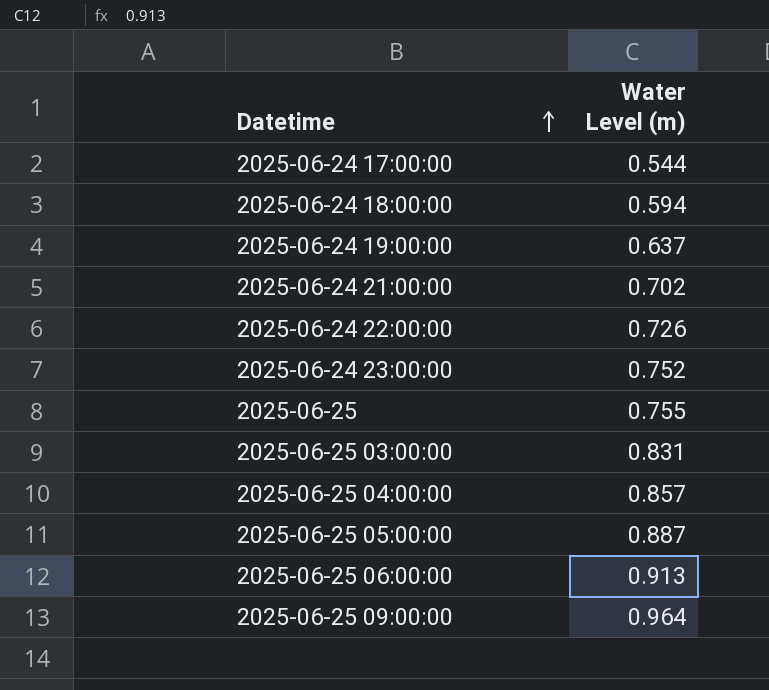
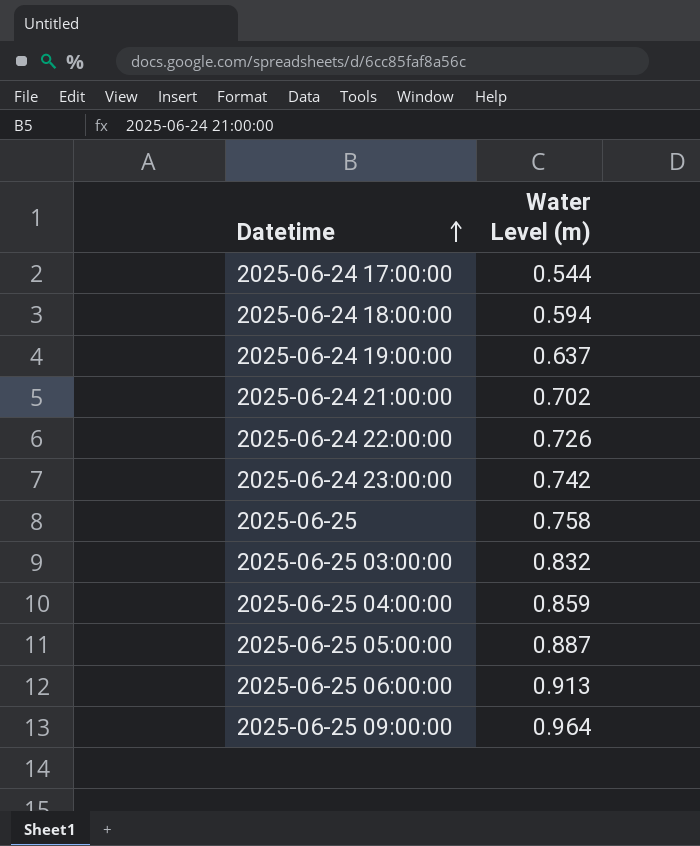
2025-06-24 23:00:00 | Water Level (m): 0.752 -> 0.742
2025-06-25 | Water Level (m): 0.755 -> 0.758
2025-06-25 03:00:00 | Water Level (m): 0.831 -> 0.832
2025-06-25 04:00:00 | Water Level (m): 0.857 -> 0.859

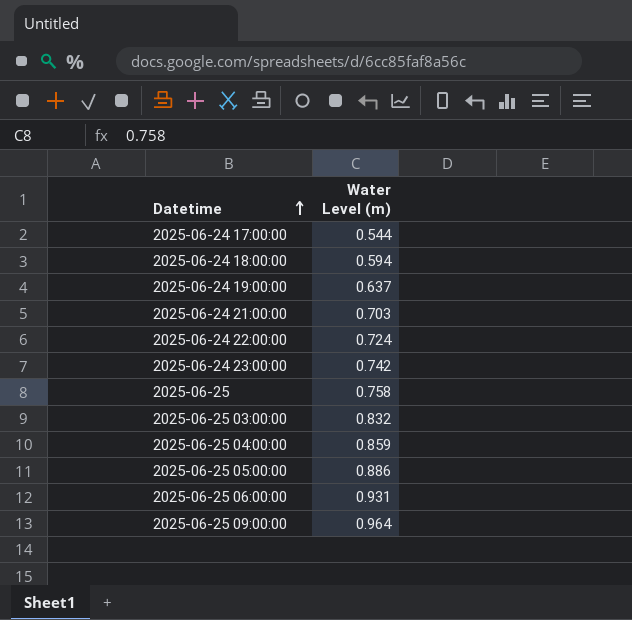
2025-06-24 21:00:00 | Water Level (m): 0.702 -> 0.703
2025-06-24 22:00:00 | Water Level (m): 0.726 -> 0.724
2025-06-25 05:00:00 | Water Level (m): 0.887 -> 0.886
2025-06-25 06:00:00 | Water Level (m): 0.913 -> 0.931

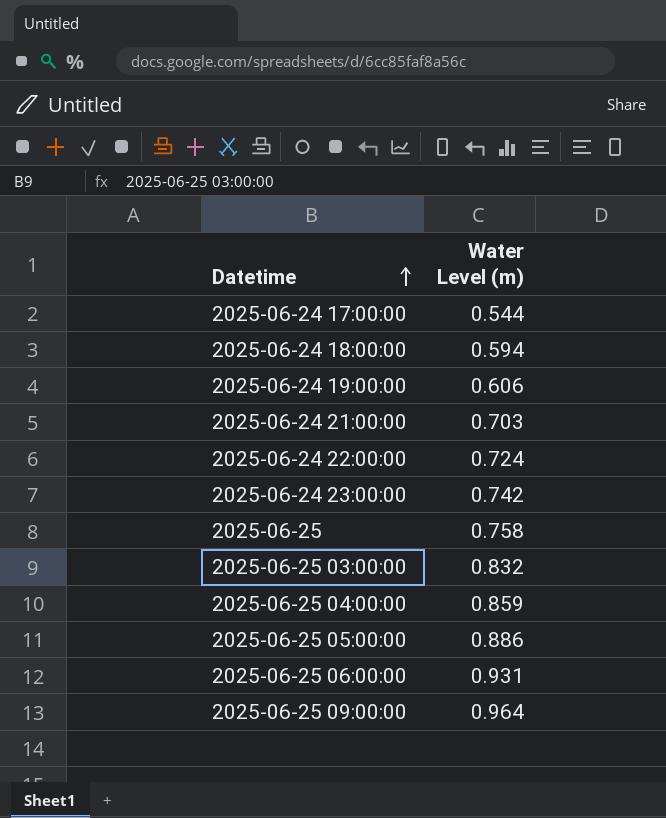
2025-06-24 19:00:00 | Water Level (m): 0.637 -> 0.606

